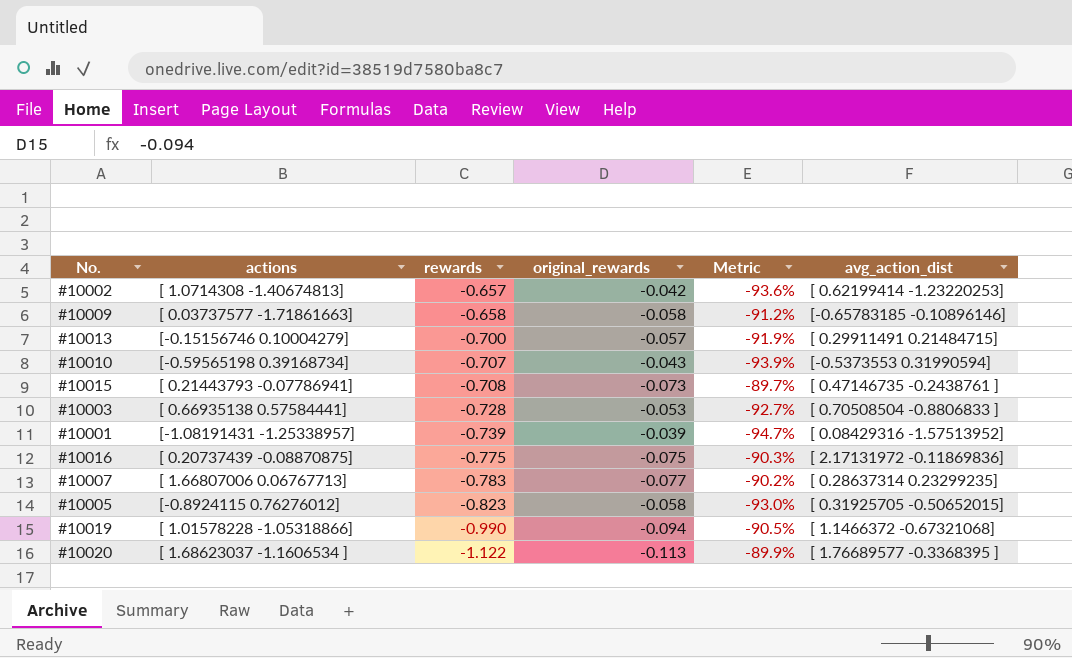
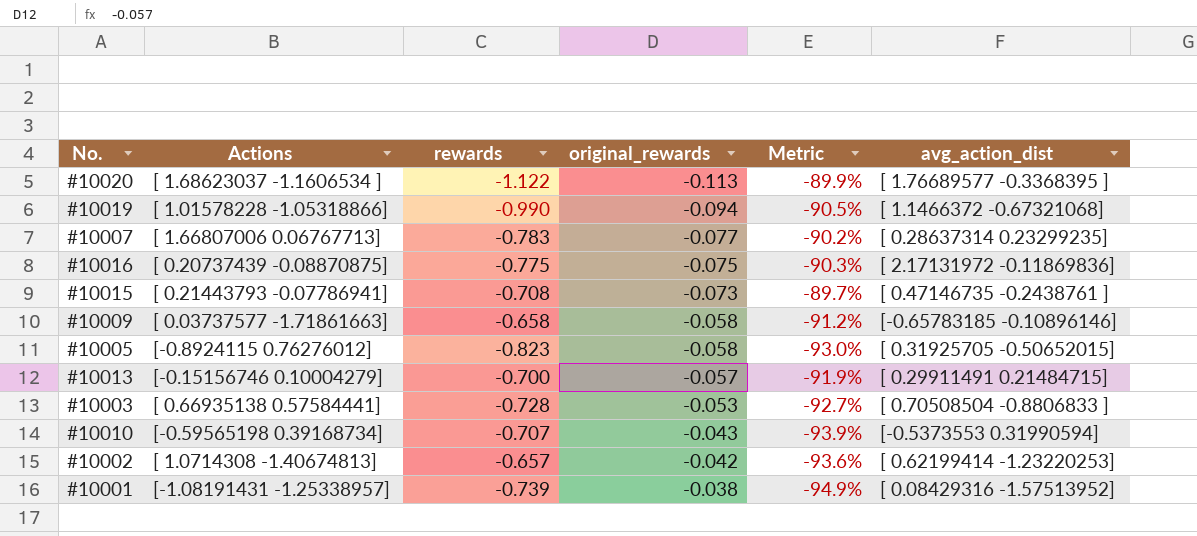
row order: rewards descending -> original_rewards ascending
column name: actions -> Actions
#10001 | original_rewards: -0.039 -> -0.038
#10001 | Metric: -94.7% -> -94.9%

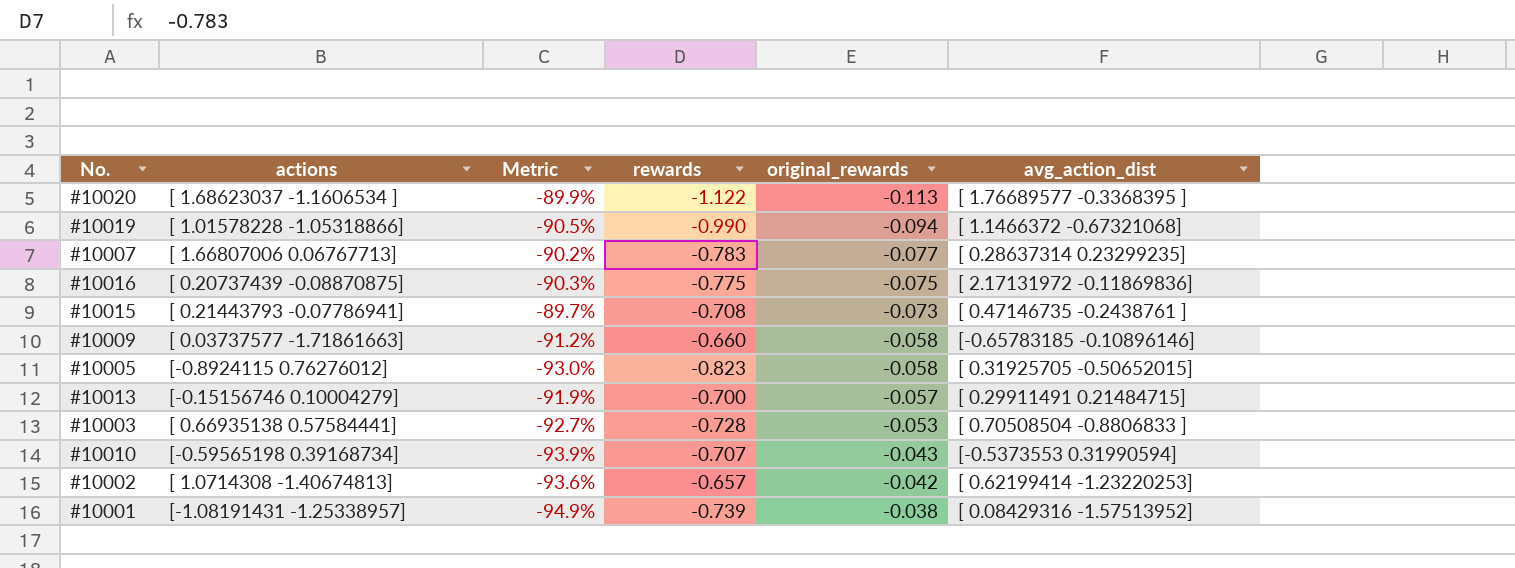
column name: Actions -> actions
column Metric | position: 5 -> 3
#10009 | rewards: -0.658 -> -0.660

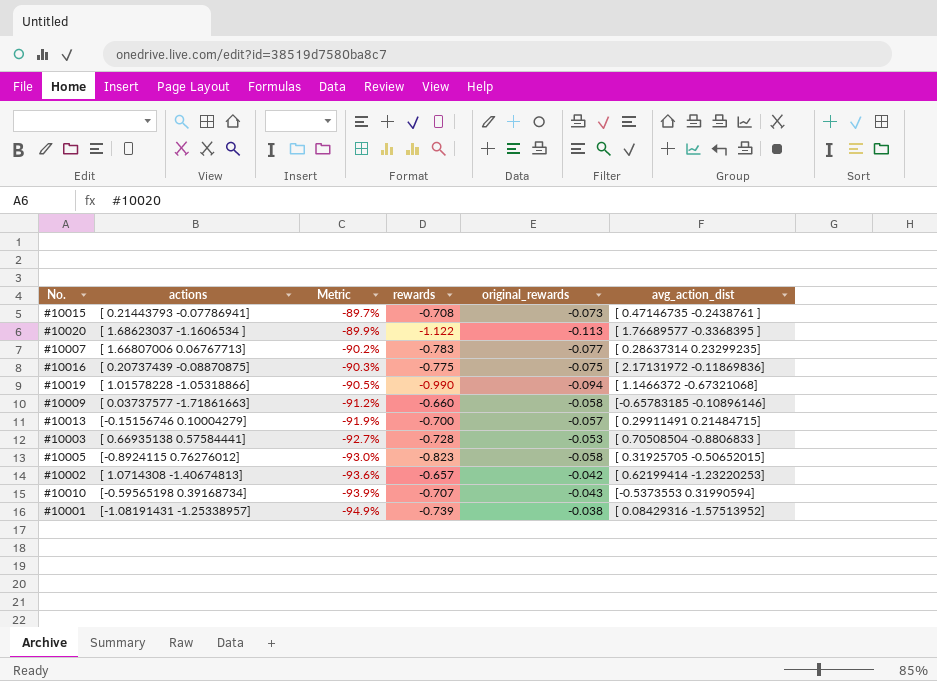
row order: original_rewards ascending -> Metric descending

